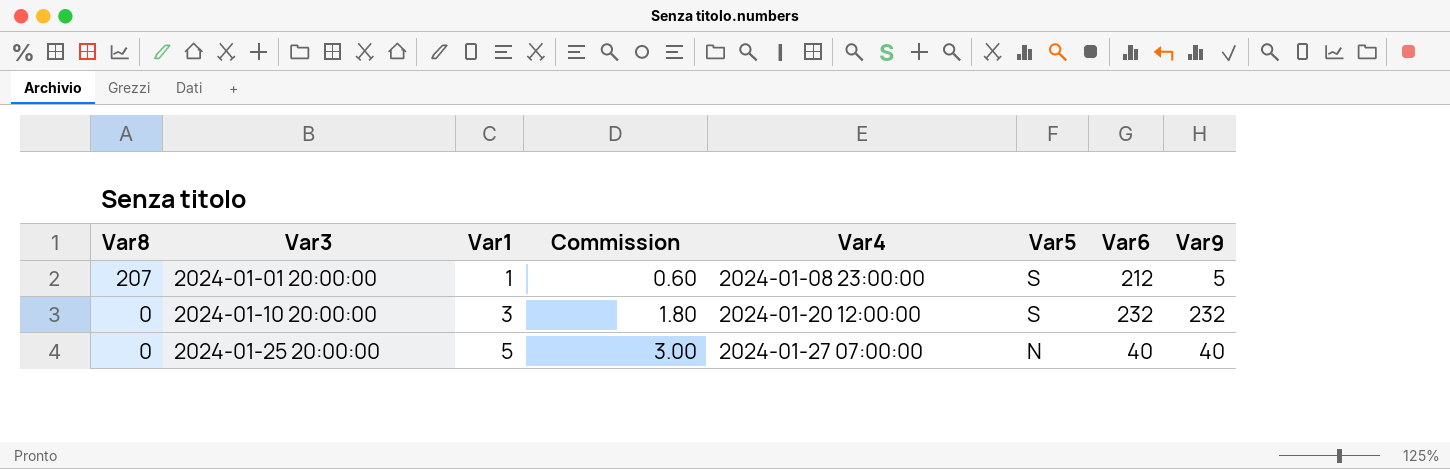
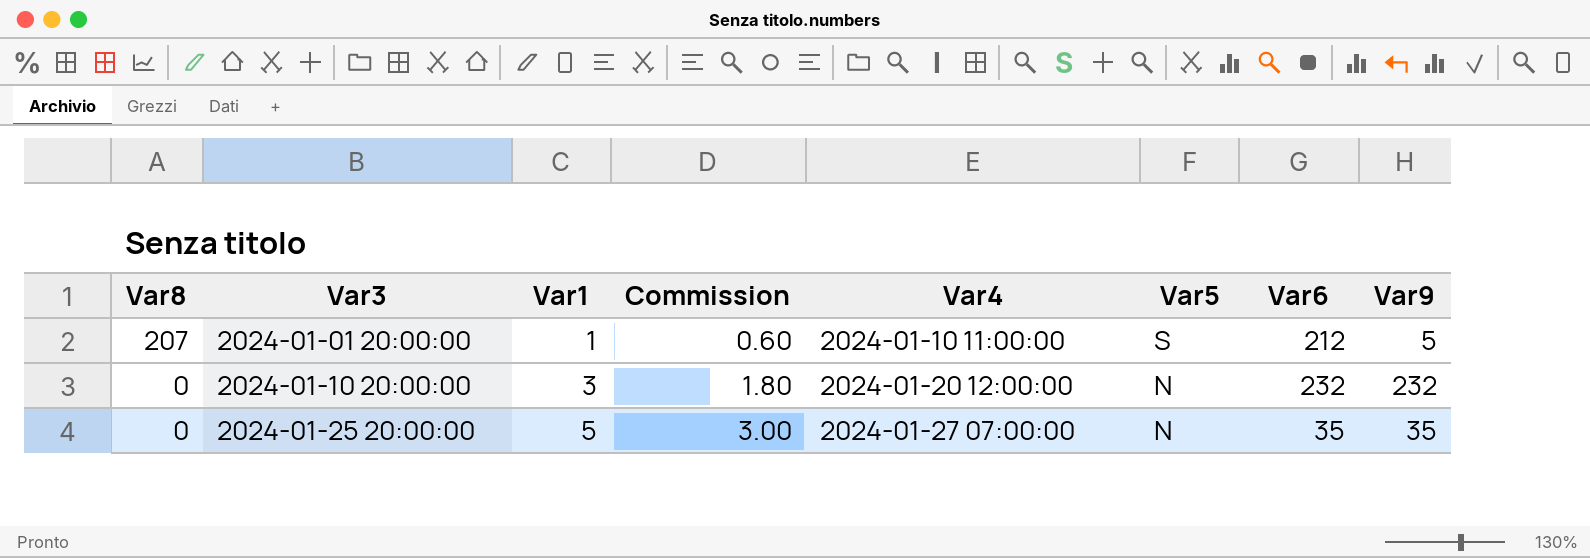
2024-01-01 20:00:00 | Var4: 2024-01-08 23:00:00 -> 2024-01-10 11:00:00
2024-01-10 20:00:00 | Var5: S -> N
2024-01-25 20:00:00 | Var6: 40 -> 35
2024-01-25 20:00:00 | Var9: 40 -> 35

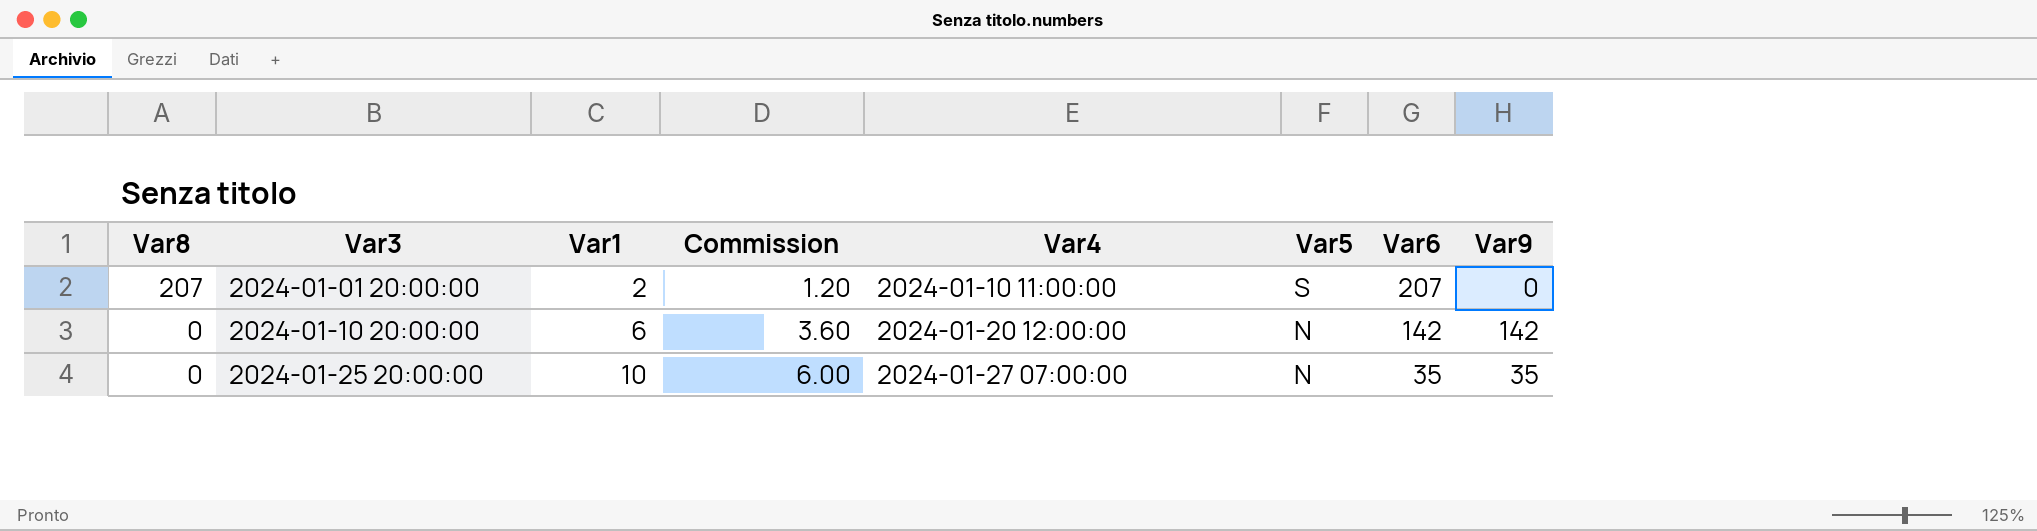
2024-01-01 20:00:00 | Var1: 1 -> 2
2024-01-01 20:00:00 | Commission: 0.60 -> 1.20
2024-01-01 20:00:00 | Var6: 212 -> 207
2024-01-01 20:00:00 | Var9: 5 -> 0
2024-01-10 20:00:00 | Var1: 3 -> 6
2024-01-10 20:00:00 | Commission: 1.80 -> 3.60
2024-01-10 20:00:00 | Var6: 232 -> 142
2024-01-10 20:00:00 | Var9: 232 -> 142
2024-01-25 20:00:00 | Var1: 5 -> 10
2024-01-25 20:00:00 | Commission: 3.00 -> 6.00

